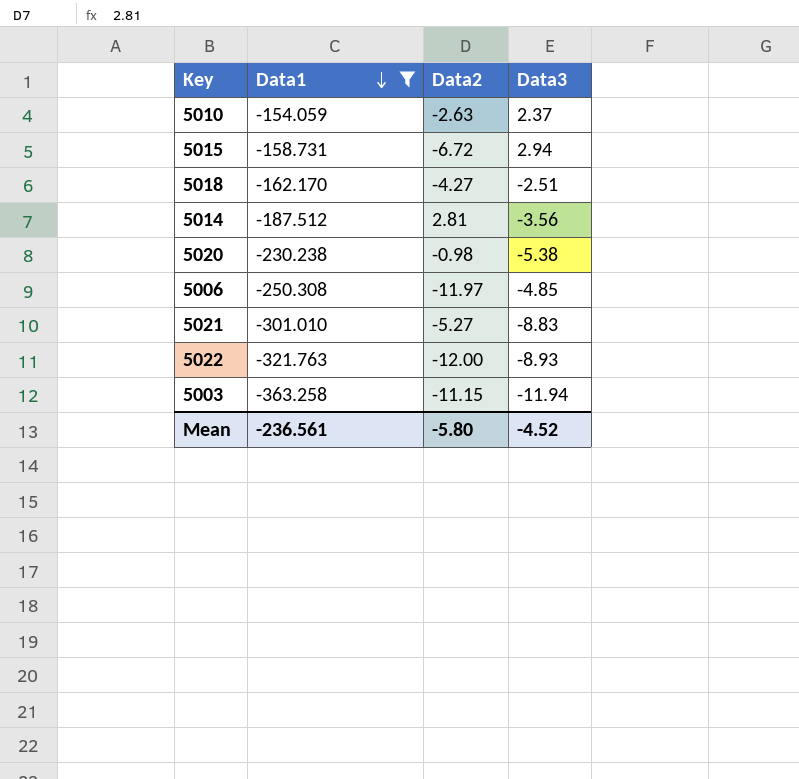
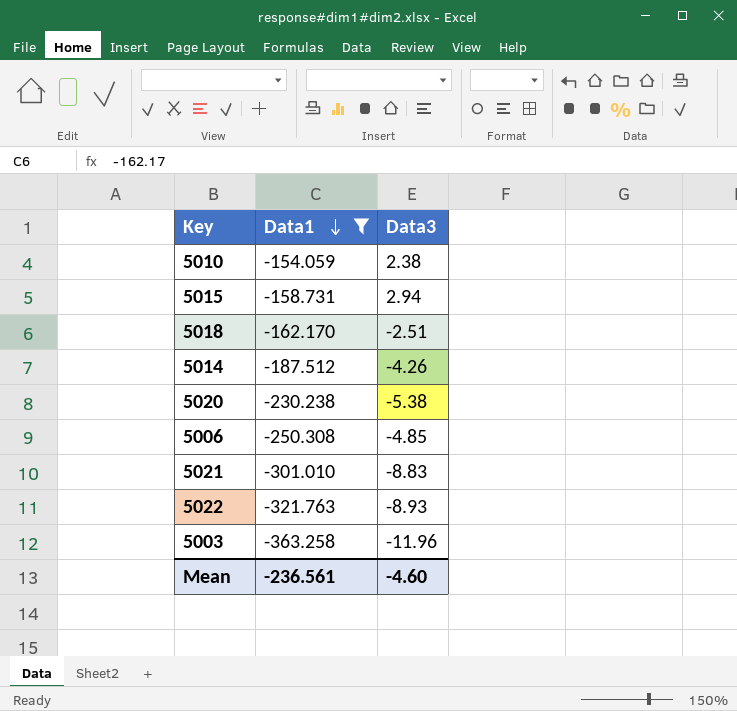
column Data2 | position: 3 -> none
5010 | Data3: 2.37 -> 2.38
5014 | Data3: -3.56 -> -4.26
5003 | Data3: -11.94 -> -11.96
Mean | Data3: -4.52 -> -4.60

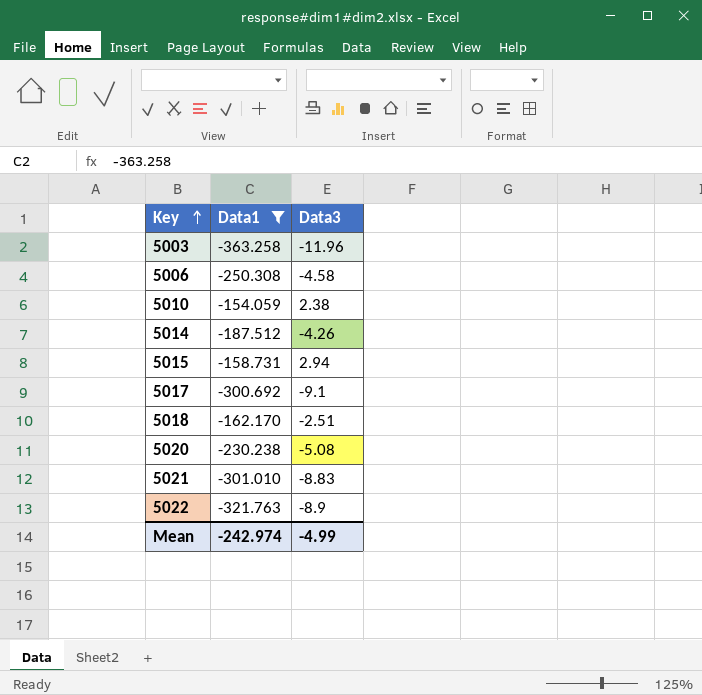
row order: Data1 descending -> Key ascending
5006 | Data3: -4.85 -> -4.58
row 5017: none -> -300.692 | -9.1
5020 | Data3: -5.38 -> -5.08
5022 | Data3: -8.93 -> -8.9
Mean | Data1: -236.561 -> -242.974
Mean | Data3: -4.60 -> -4.99

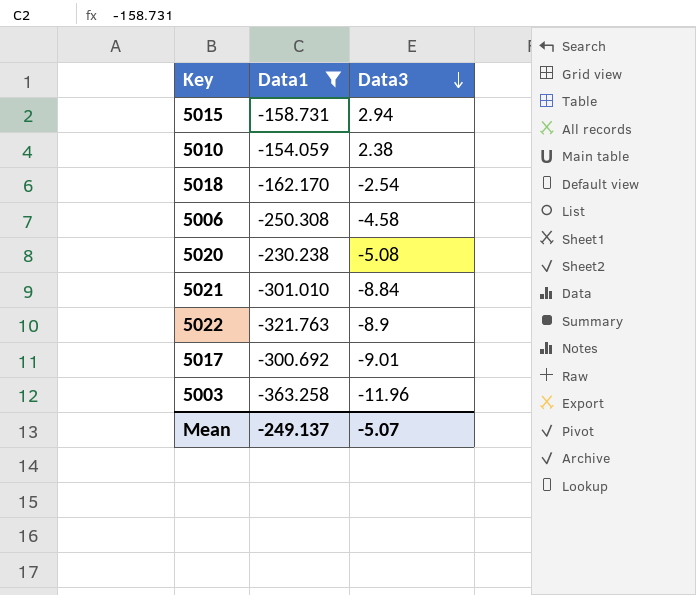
row order: Key ascending -> Data3 descending
row 5014: -187.512 | -4.26 -> none
5018 | Data3: -2.51 -> -2.54
5021 | Data3: -8.83 -> -8.84
5017 | Data3: -9.1 -> -9.01
Mean | Data1: -242.974 -> -249.137
Mean | Data3: -4.99 -> -5.07

